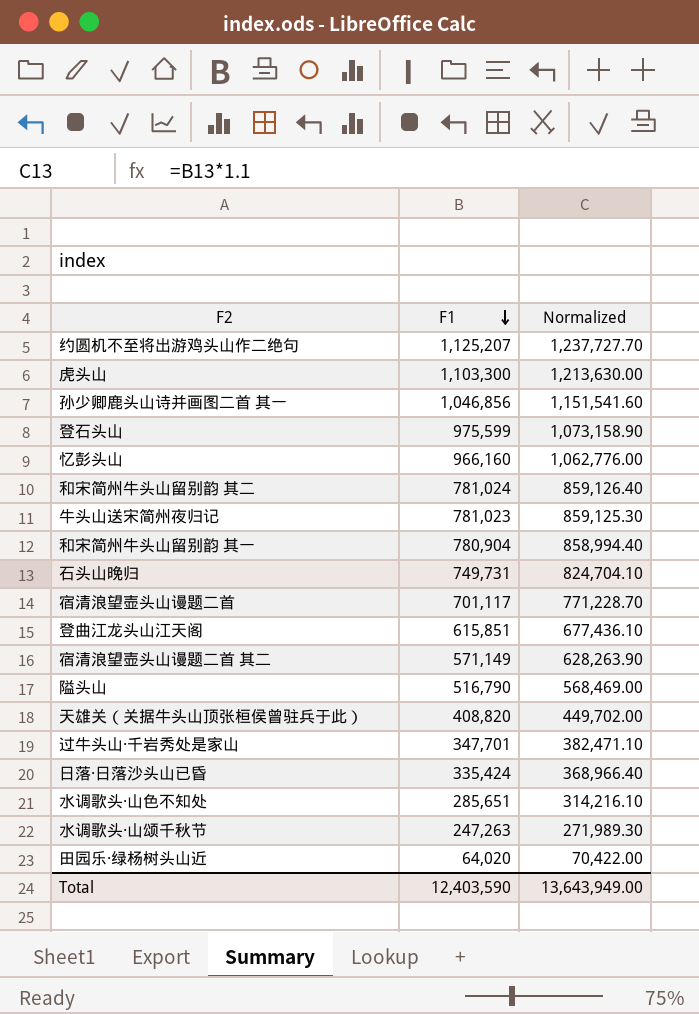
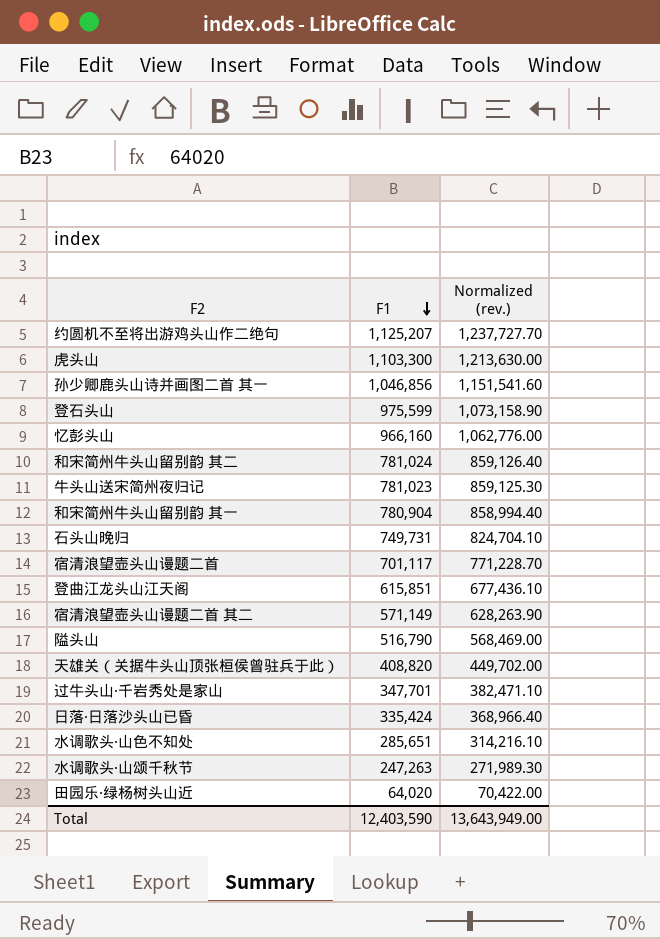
column name: Normalized -> Normalized (rev.)

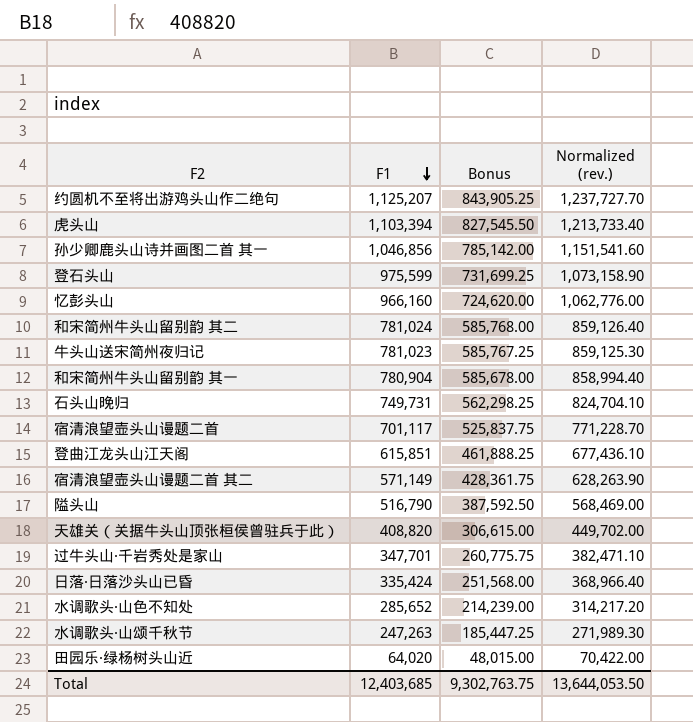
column Bonus | formula: none -> [F1] * 0.75
虎头山 | F1: 1,103,300 -> 1,103,394
虎头山 | Normalized (rev.): 1,213,630.00 -> 1,213,733.40
水调歌头·山色不知处 | F1: 285,651 -> 285,652
水调歌头·山色不知处 | Normalized (rev.): 314,216.10 -> 314,217.20
Total | F1: 12,403,590 -> 12,403,685
Total | Normalized (rev.): 13,643,949.00 -> 13,644,053.50

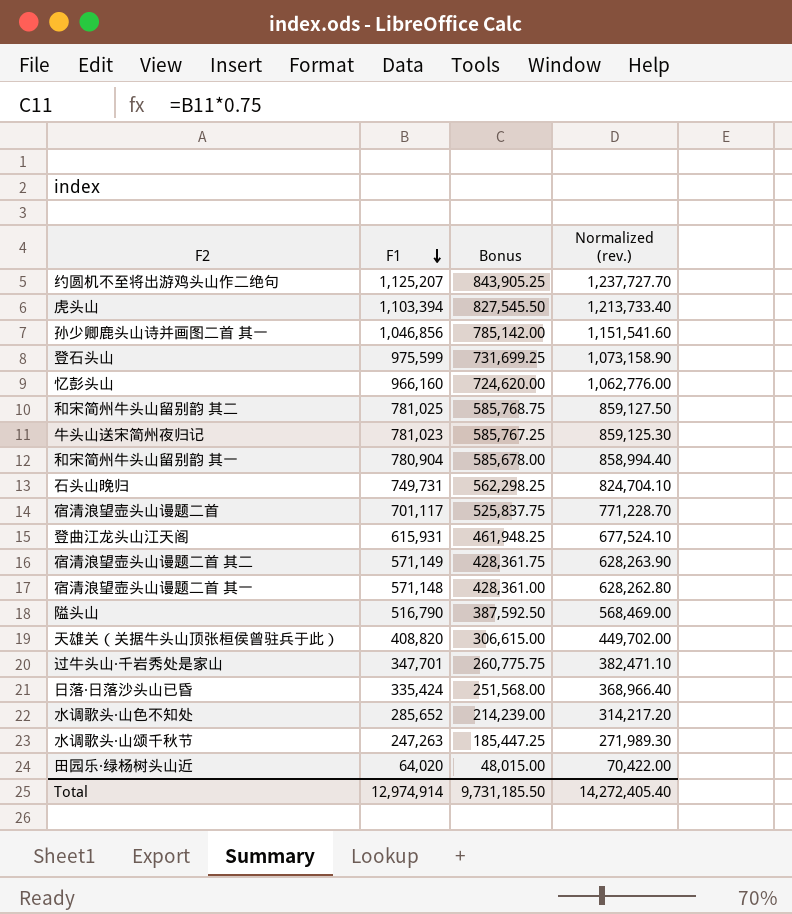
和宋简州牛头山留别韵 其二 | F1: 781,024 -> 781,025
和宋简州牛头山留别韵 其二 | Bonus: 585,768.00 -> 585,768.75
和宋简州牛头山留别韵 其二 | Normalized (rev.): 859,126.40 -> 859,127.50
登曲江龙头山江天阁 | F1: 615,851 -> 615,931
登曲江龙头山江天阁 | Bonus: 461,888.25 -> 461,948.25
登曲江龙头山江天阁 | Normalized (rev.): 677,436.10 -> 677,524.10
row 宿清浪望壶头山谩题二首 其一: none -> 571,148 | 428,361.00 | 628,262.80
Total | F1: 12,403,685 -> 12,974,914
Total | Bonus: 9,302,763.75 -> 9,731,185.50
Total | Normalized (rev.): 13,644,053.50 -> 14,272,405.40

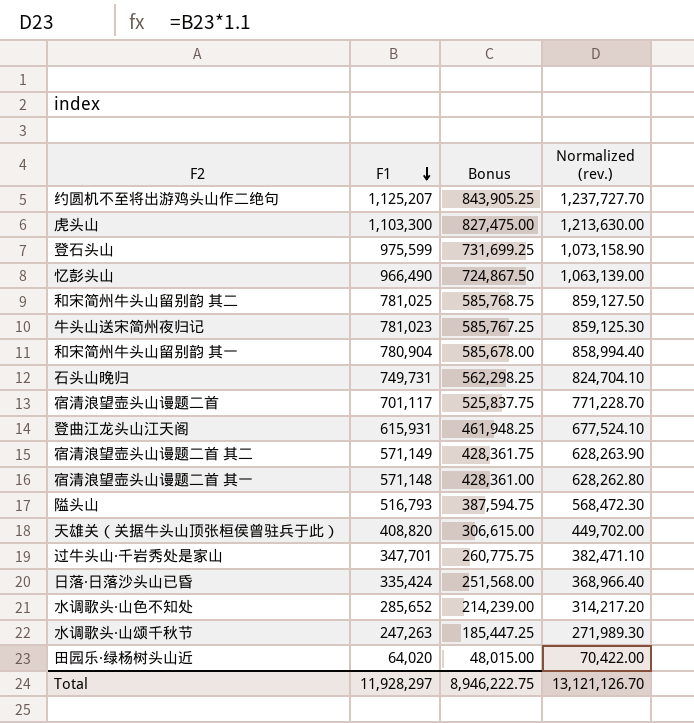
row 孙少卿鹿头山诗并画图二首 其一: 1,046,856 | 785,142.00 | 1,151,541.60 -> none
虎头山 | F1: 1,103,394 -> 1,103,300
虎头山 | Bonus: 827,545.50 -> 827,475.00
虎头山 | Normalized (rev.): 1,213,733.40 -> 1,213,630.00
忆彭头山 | F1: 966,160 -> 966,490
忆彭头山 | Bonus: 724,620.00 -> 724,867.50
忆彭头山 | Normalized (rev.): 1,062,776.00 -> 1,063,139.00
隘头山 | F1: 516,790 -> 516,793
隘头山 | Bonus: 387,592.50 -> 387,594.75
隘头山 | Normalized (rev.): 568,469.00 -> 568,472.30
Total | F1: 12,974,914 -> 11,928,297
Total | Bonus: 9,731,185.50 -> 8,946,222.75
Total | Normalized (rev.): 14,272,405.40 -> 13,121,126.70

